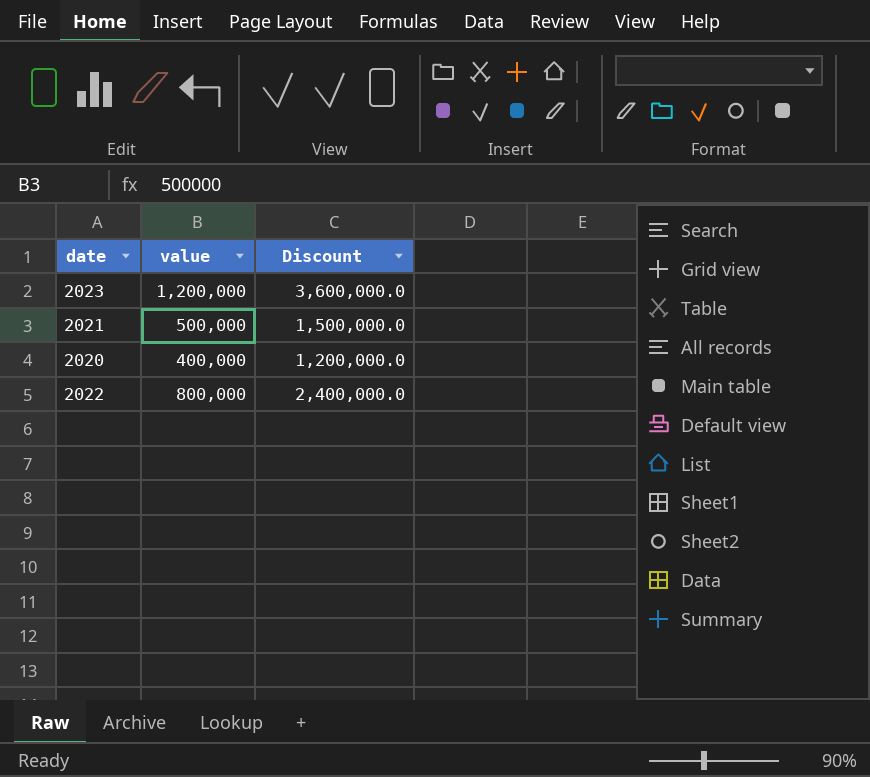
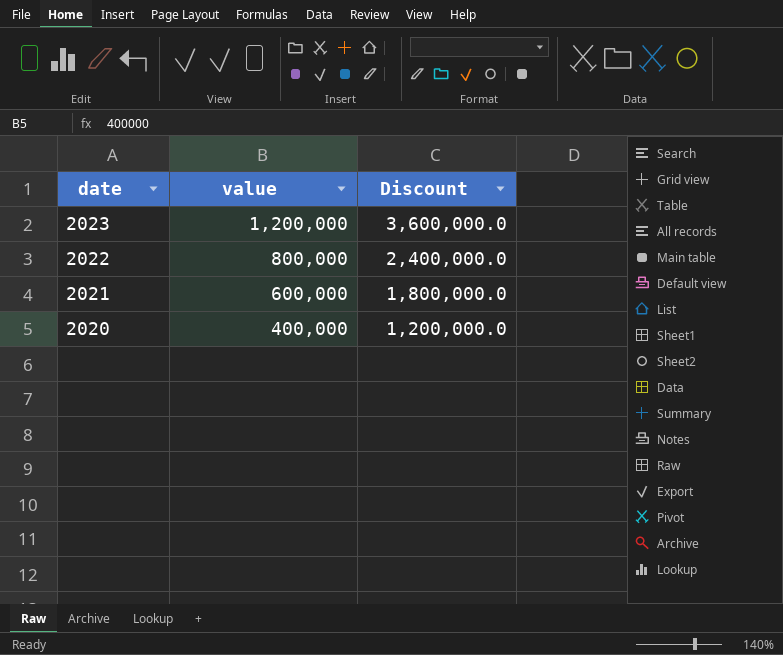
row order: none -> date descending
2021 | value: 500,000 -> 600,000
2021 | Discount: 1,500,000.0 -> 1,800,000.0

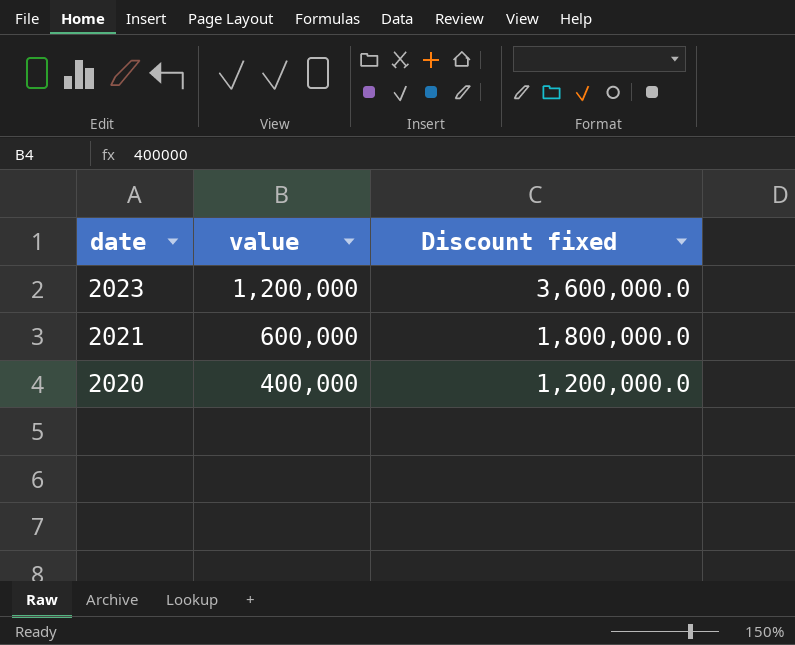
column name: Discount -> Discount fixed
row 2022: 800,000 | 2,400,000.0 -> none

